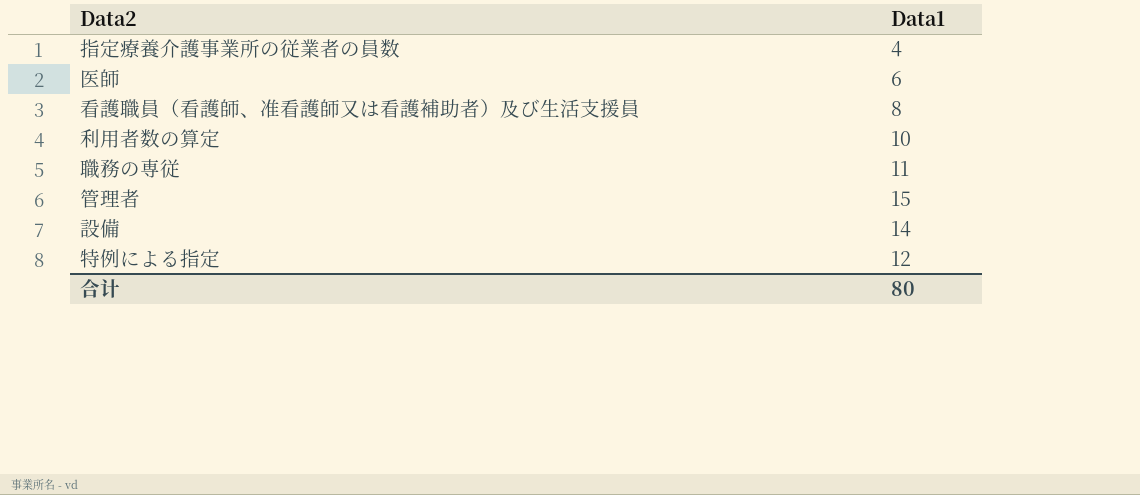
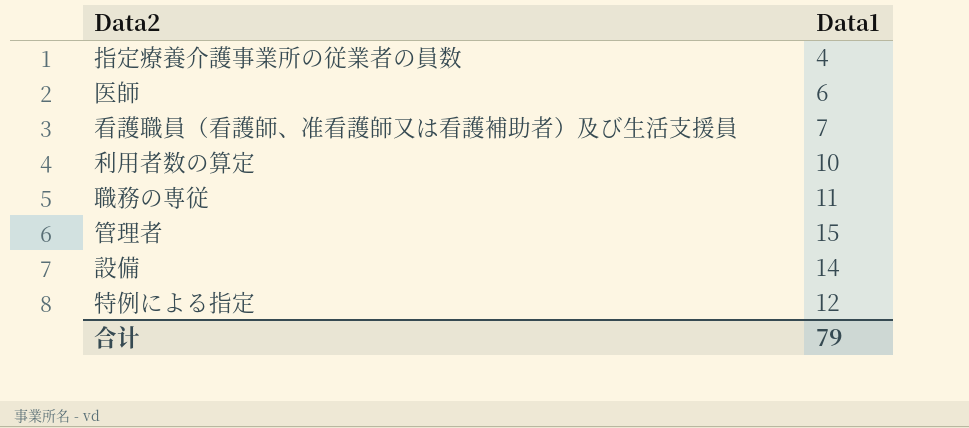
看護職員（看護師、准看護師又は看護補助者）及び生活支援員 | Data1: 8 -> 7
合计 | Data1: 80 -> 79

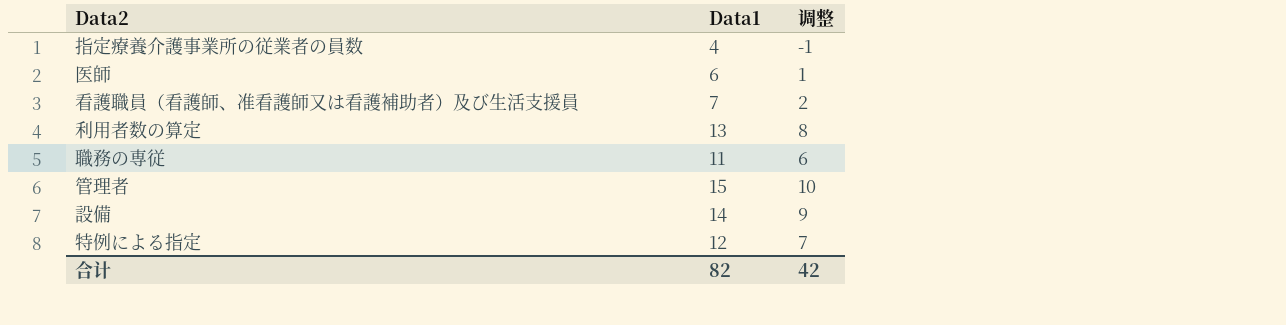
column 调整 | formula: none -> [Data1] - 5
利用者数の算定 | Data1: 10 -> 13
合计 | Data1: 79 -> 82

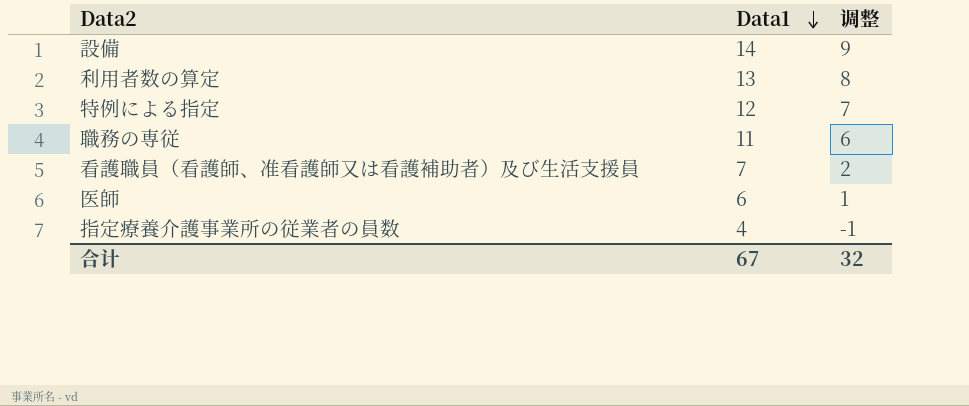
row order: none -> Data1 descending
row 管理者: 15 | 10 -> none
合计 | Data1: 82 -> 67
合计 | 调整: 42 -> 32

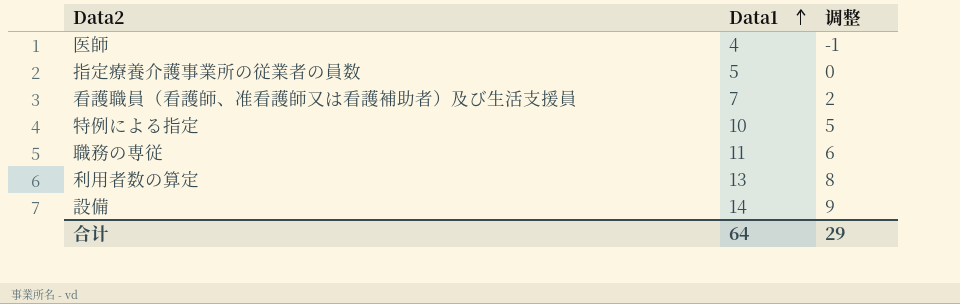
row order: Data1 descending -> Data1 ascending
医師 | Data1: 6 -> 4
医師 | 调整: 1 -> -1
指定療養介護事業所の従業者の員数 | Data1: 4 -> 5
指定療養介護事業所の従業者の員数 | 调整: -1 -> 0
特例による指定 | Data1: 12 -> 10
特例による指定 | 调整: 7 -> 5
合计 | Data1: 67 -> 64
合计 | 调整: 32 -> 29

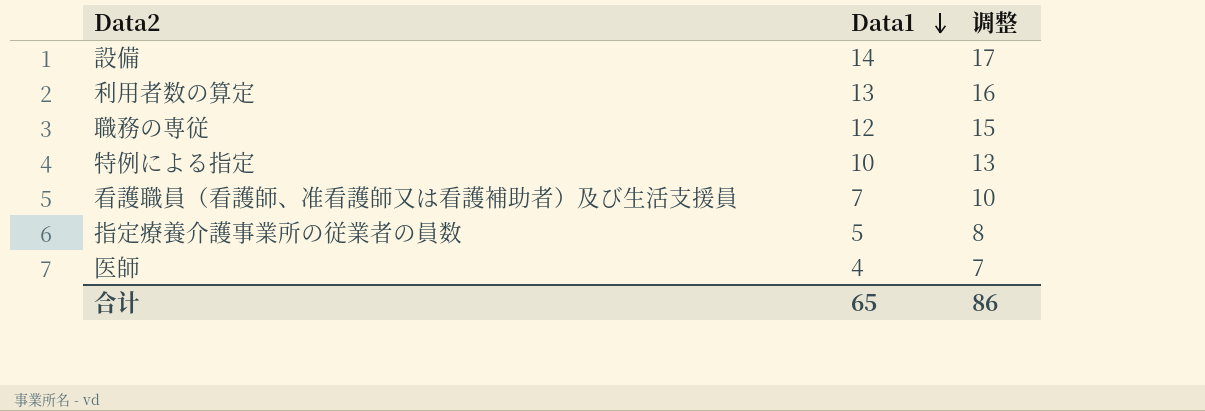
row order: Data1 ascending -> Data1 descending
column 调整 | formula: [Data1] - 5 -> [Data1] + 3
職務の専従 | Data1: 11 -> 12
合计 | Data1: 64 -> 65
合计 | 调整: 29 -> 86

